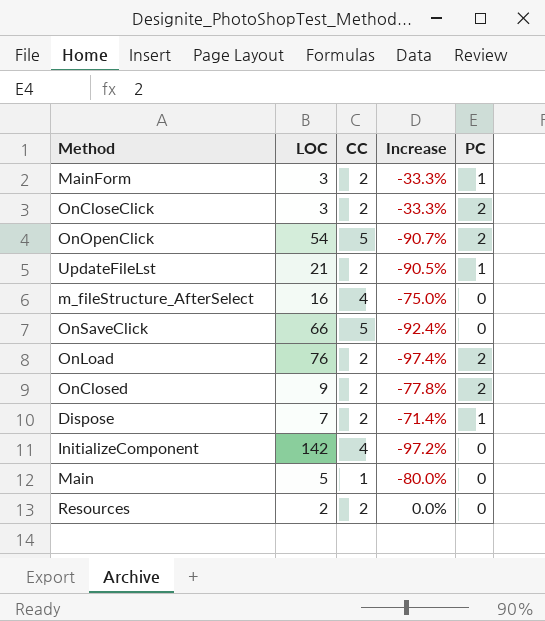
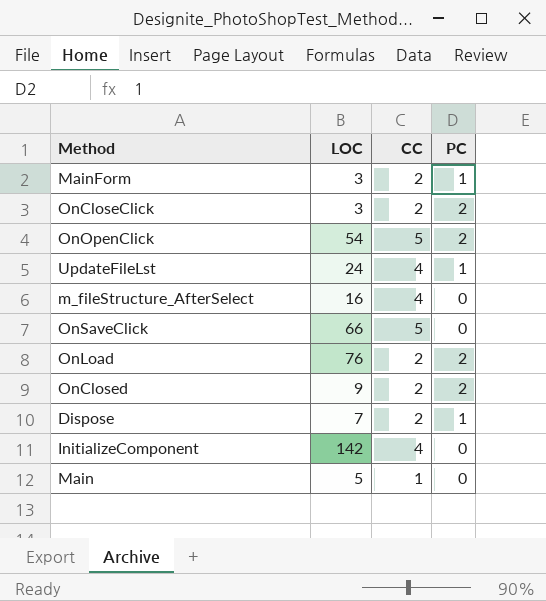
column Increase | formula: ([CC] - [LOC]) / [LOC] -> none
row Resources: 2 | 2 | 0.0% | 0 -> none
UpdateFileLst | LOC: 21 -> 24
UpdateFileLst | CC: 2 -> 4

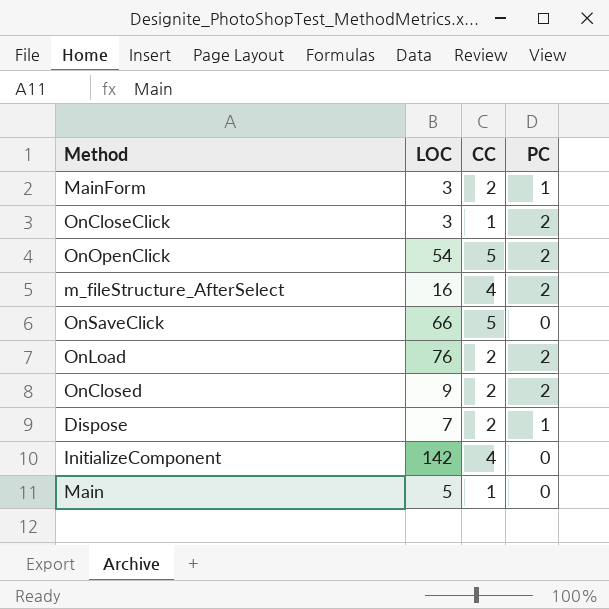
row UpdateFileLst: 24 | 4 | 1 -> none
OnCloseClick | CC: 2 -> 1
m_fileStructure_AfterSelect | PC: 0 -> 2

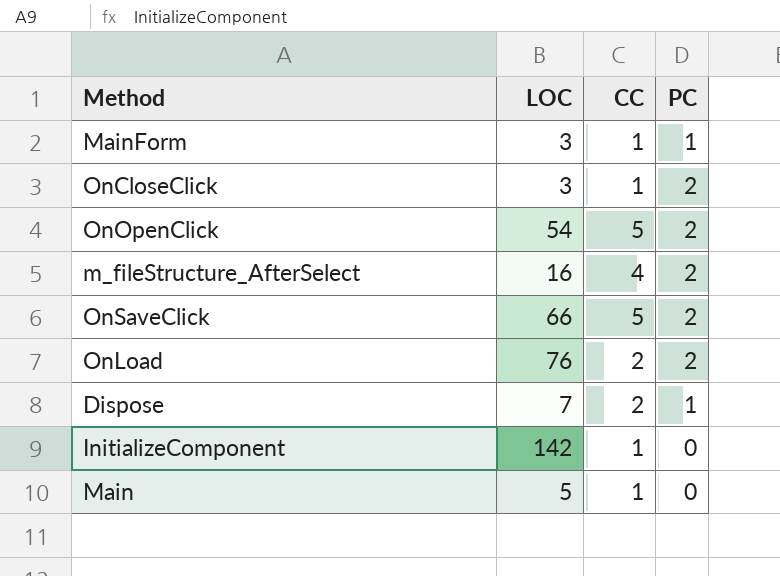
row OnClosed: 9 | 2 | 2 -> none
MainForm | CC: 2 -> 1
OnSaveClick | PC: 0 -> 2
InitializeComponent | CC: 4 -> 1

